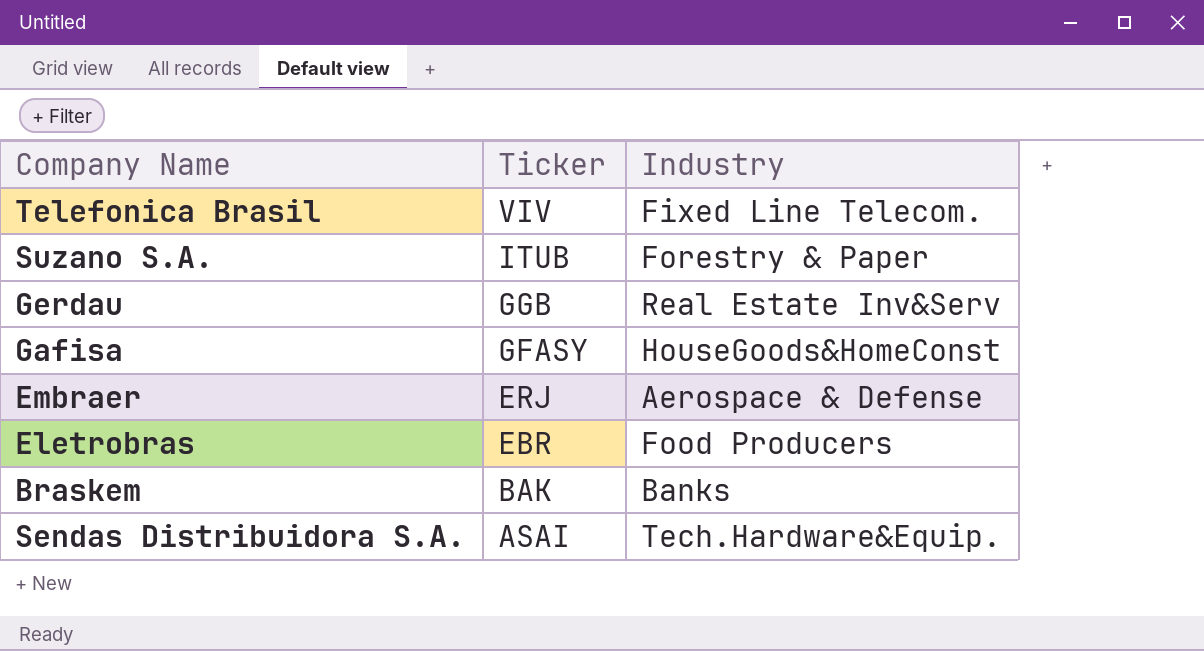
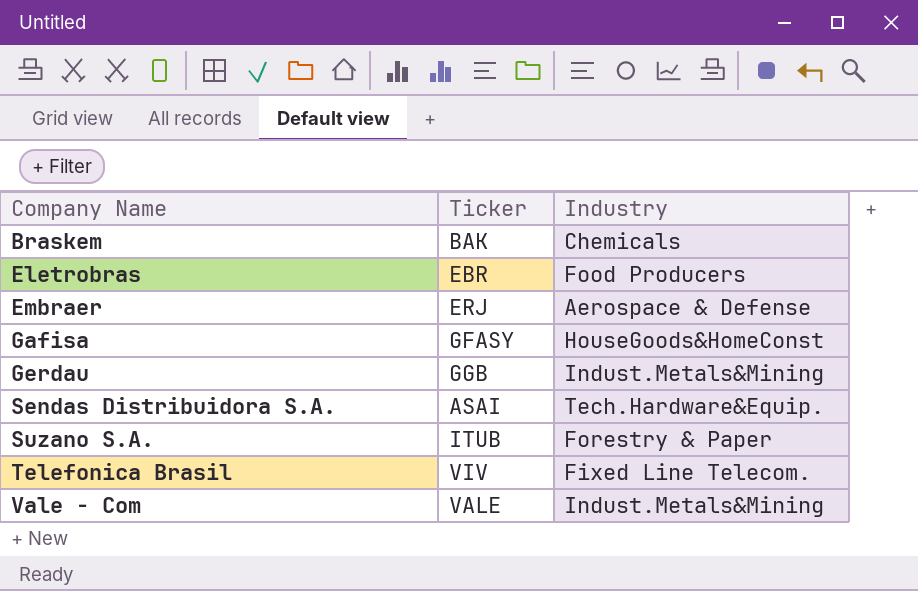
row order: Ticker descending -> Company Name ascending
Braskem | Industry: Banks -> Chemicals
Gerdau | Industry: Real Estate Inv&Serv -> Indust.Metals&Mining
row Vale - Com: none -> VALE | Indust.Metals&Mining

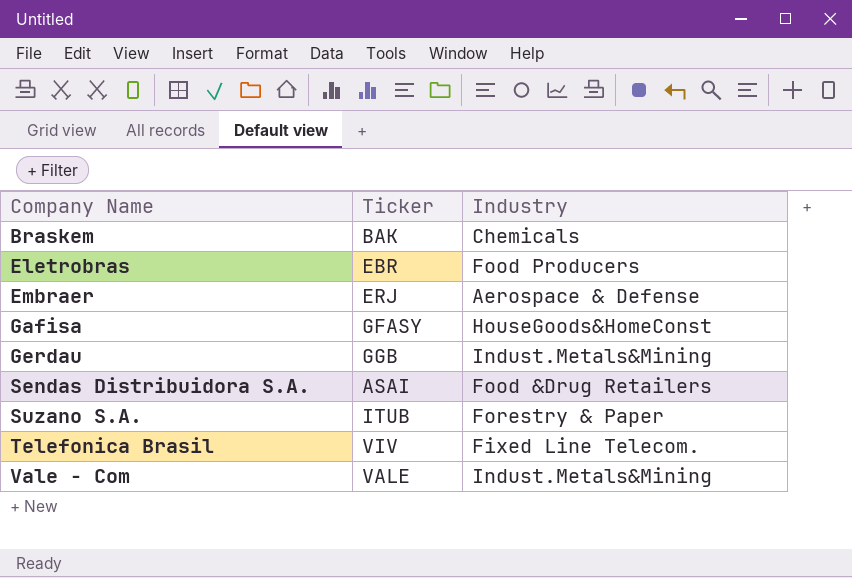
Sendas Distribuidora S.A. | Industry: Tech.Hardware&Equip. -> Food &Drug Retailers

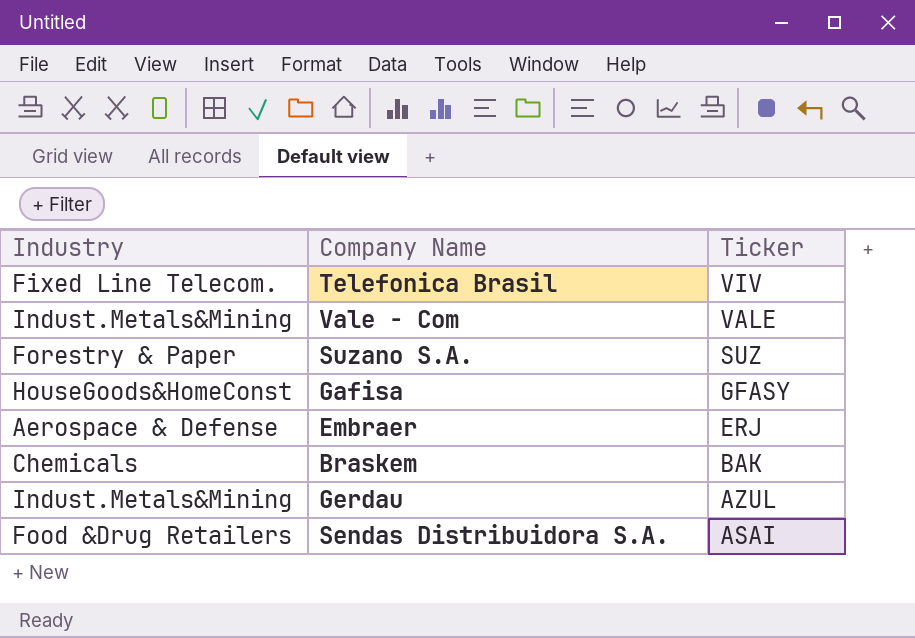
row order: Company Name ascending -> Ticker descending
column Industry | position: 3 -> 1
row Eletrobras: EBR | Food Producers -> none
Suzano S.A. | Ticker: ITUB -> SUZ
Gerdau | Ticker: GGB -> AZUL

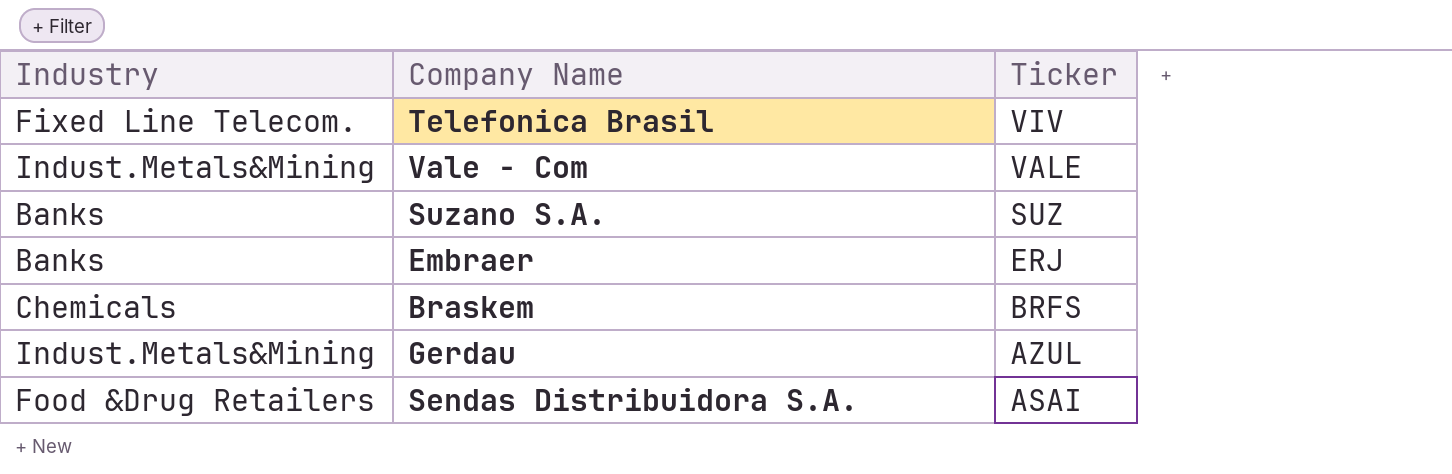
row Gafisa: HouseGoods&HomeConst | GFASY -> none
Suzano S.A. | Industry: Forestry & Paper -> Banks
Embraer | Industry: Aerospace & Defense -> Banks
Braskem | Ticker: BAK -> BRFS

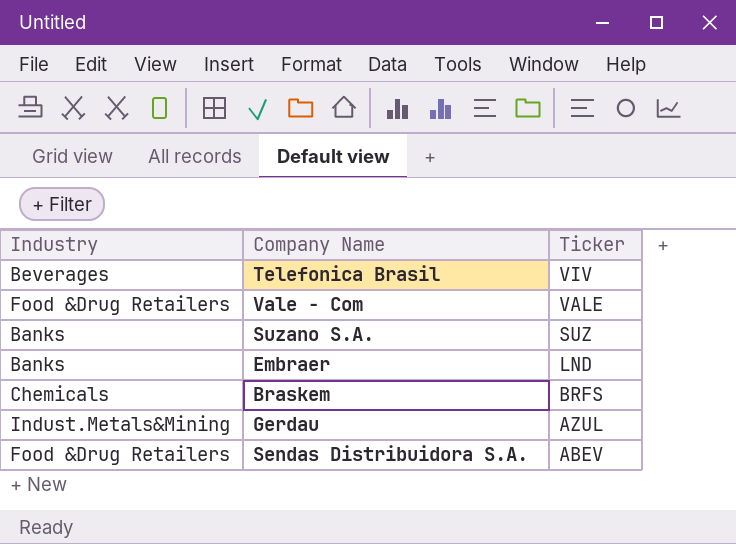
Telefonica Brasil | Industry: Fixed Line Telecom. -> Beverages
Vale - Com | Industry: Indust.Metals&Mining -> Food &Drug Retailers
Embraer | Ticker: ERJ -> LND
Sendas Distribuidora S.A. | Ticker: ASAI -> ABEV

